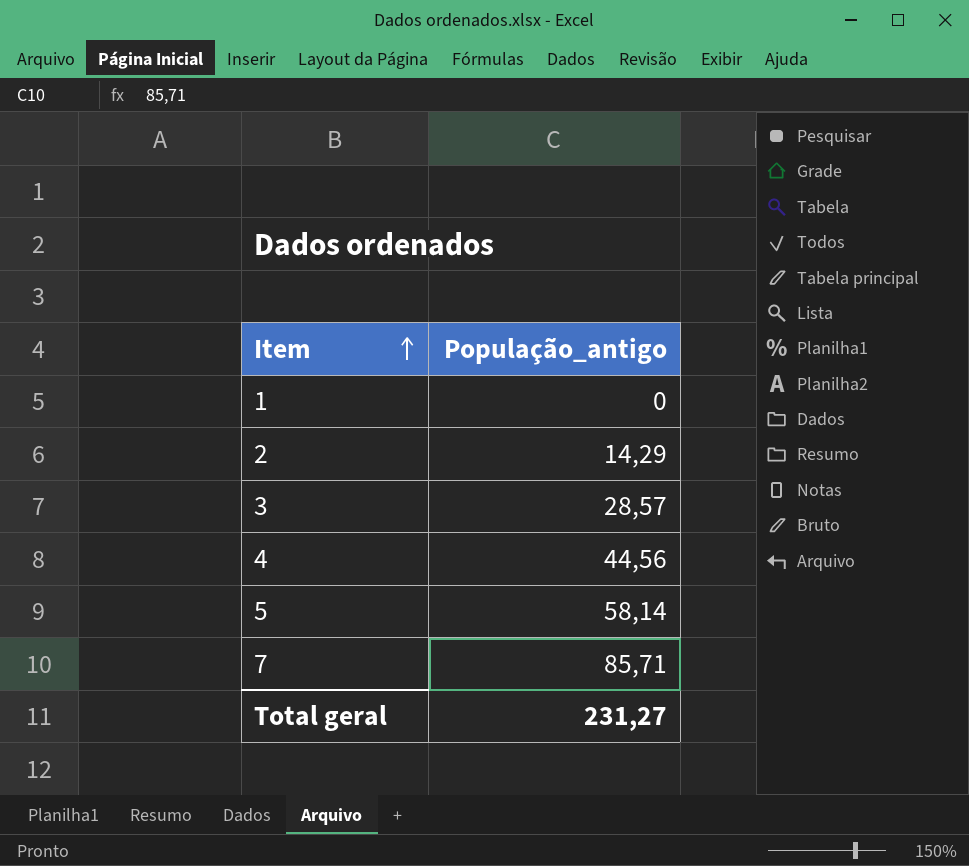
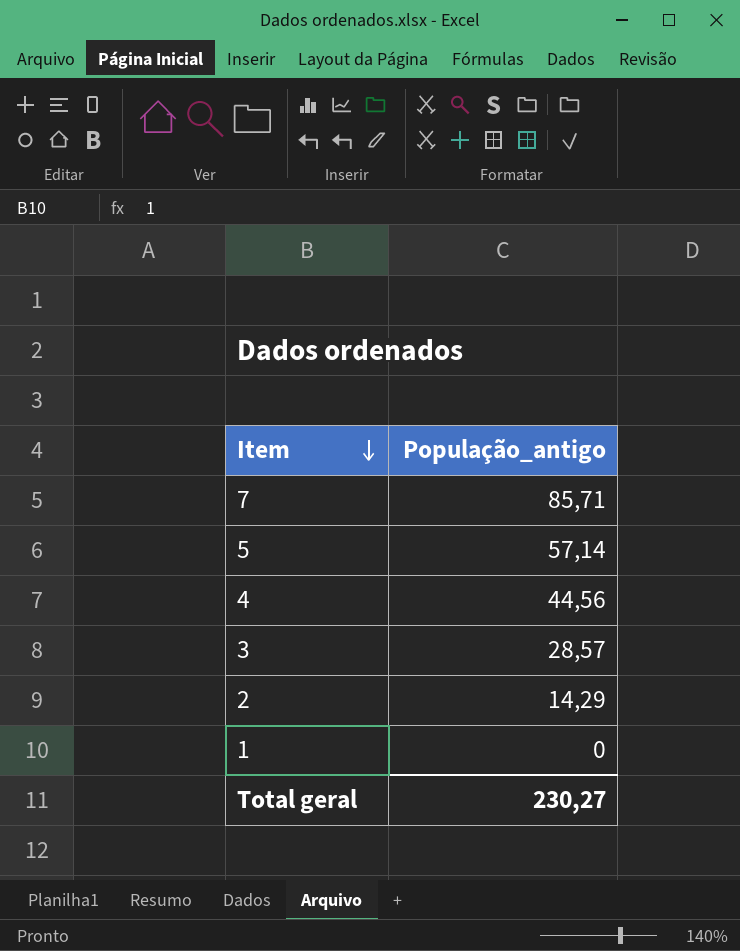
row order: Item ascending -> Item descending
5 | População_antigo: 58,14 -> 57,14
Total geral | População_antigo: 231,27 -> 230,27

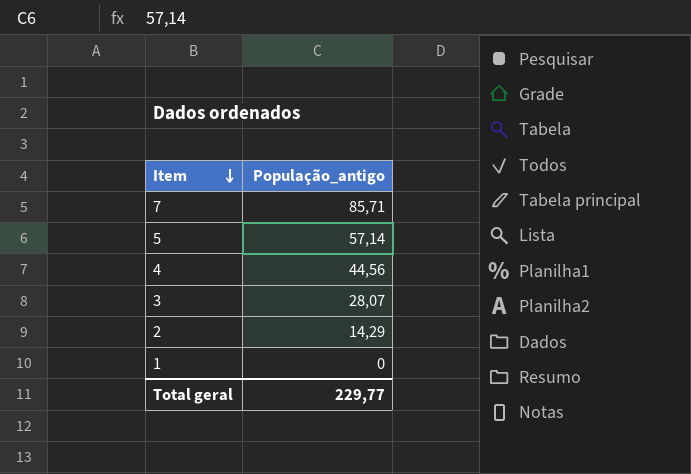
3 | População_antigo: 28,57 -> 28,07
Total geral | População_antigo: 230,27 -> 229,77

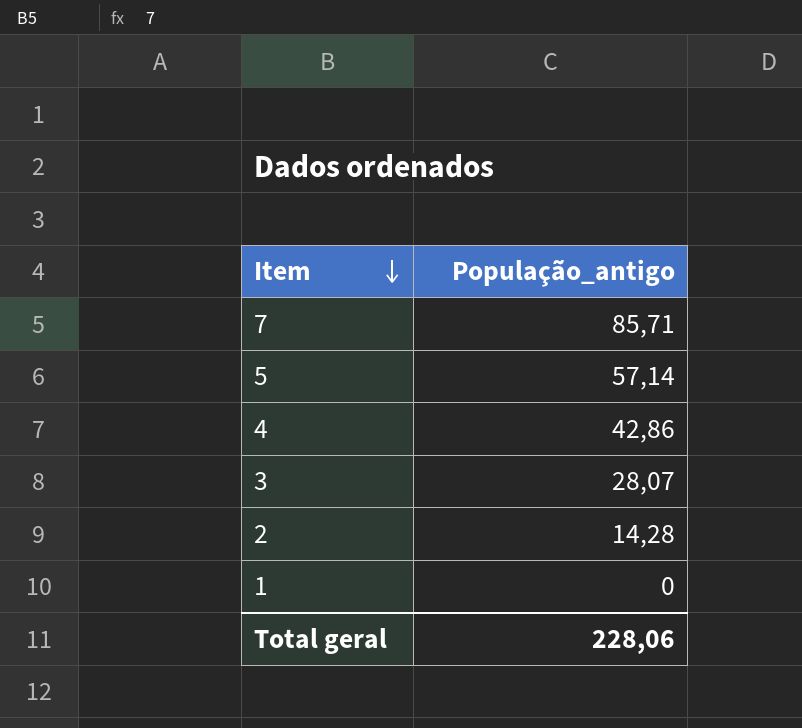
4 | População_antigo: 44,56 -> 42,86
2 | População_antigo: 14,29 -> 14,28
Total geral | População_antigo: 229,77 -> 228,06

